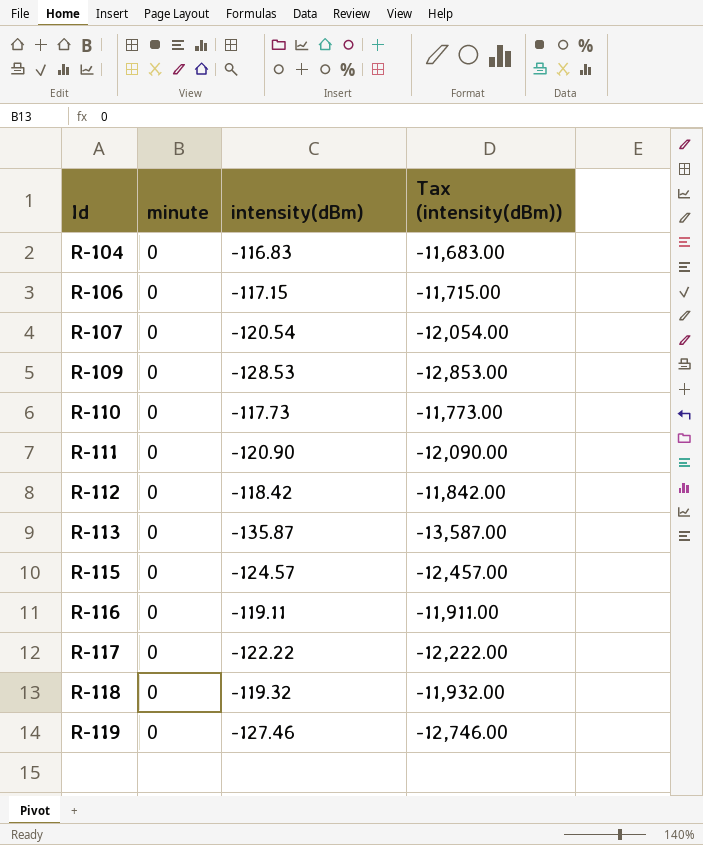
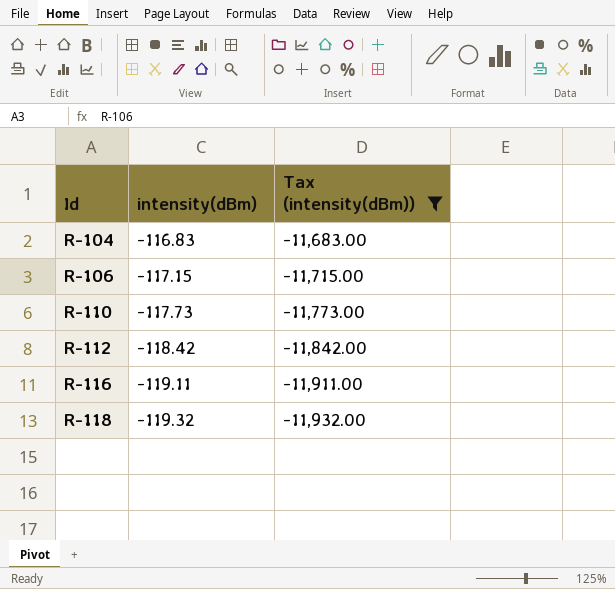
filter: none -> Tax (intensity(dBm)) >= -11,932.00
column minute | position: 2 -> none

